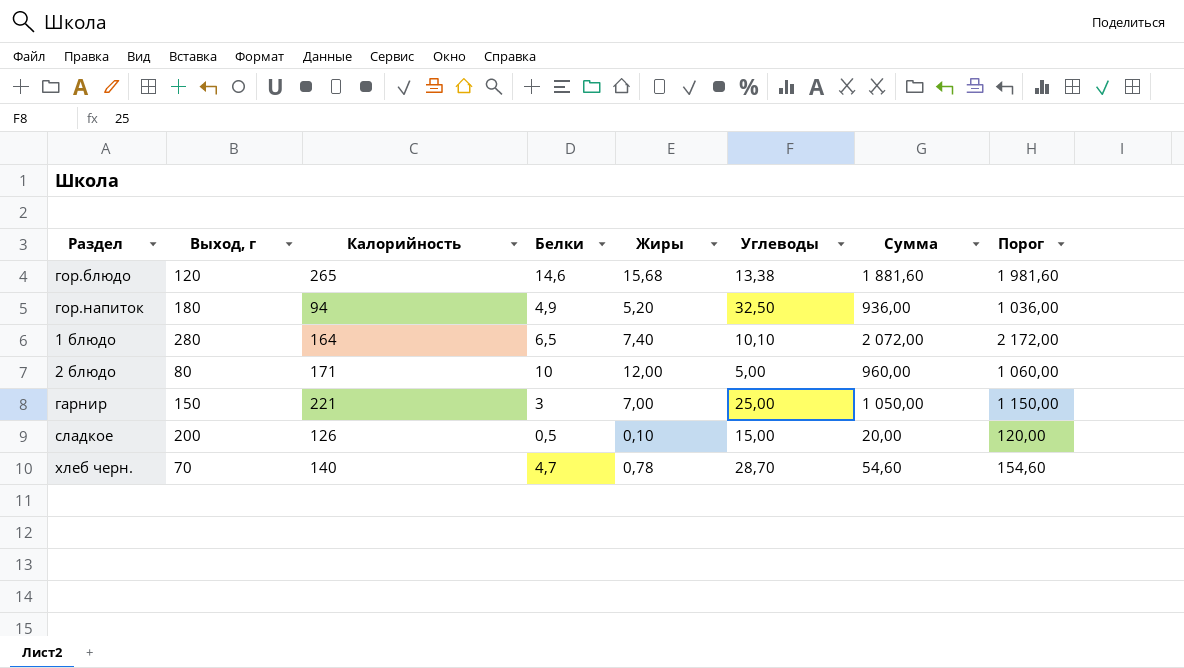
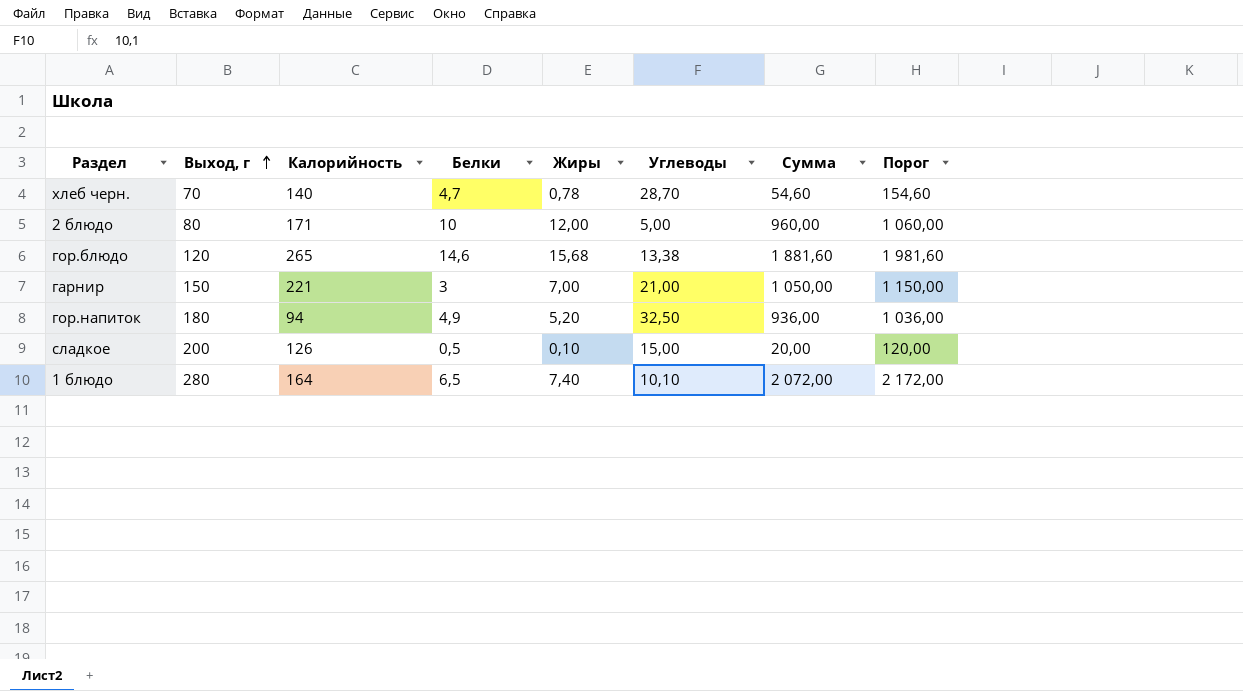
row order: none -> Выход, г ascending
гарнир | Углеводы: 25,00 -> 21,00

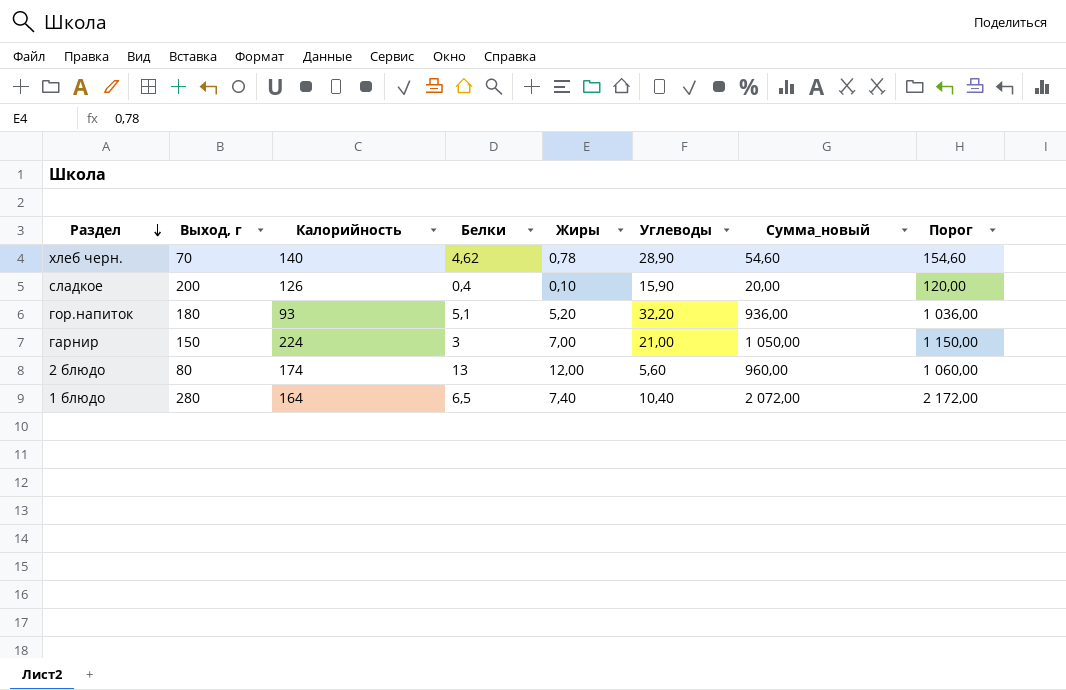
row order: Выход, г ascending -> Раздел descending
column name: Сумма -> Сумма_новый
row гор.блюдо: 120 | 265 | 14,6 | 15,68 | 13,38 | 1 881,60 | 1 981,60 -> none
хлеб черн. | Белки: 4,7 -> 4,62
хлеб черн. | Углеводы: 28,70 -> 28,90
сладкое | Белки: 0,5 -> 0,4
сладкое | Углеводы: 15,00 -> 15,90
гор.напиток | Калорийность: 94 -> 93
гор.напиток | Белки: 4,9 -> 5,1
гор.напиток | Углеводы: 32,50 -> 32,20
гарнир | Калорийность: 221 -> 224
2 блюдо | Калорийность: 171 -> 174
2 блюдо | Белки: 10 -> 13
2 блюдо | Углеводы: 5,00 -> 5,60
1 блюдо | Углеводы: 10,10 -> 10,40

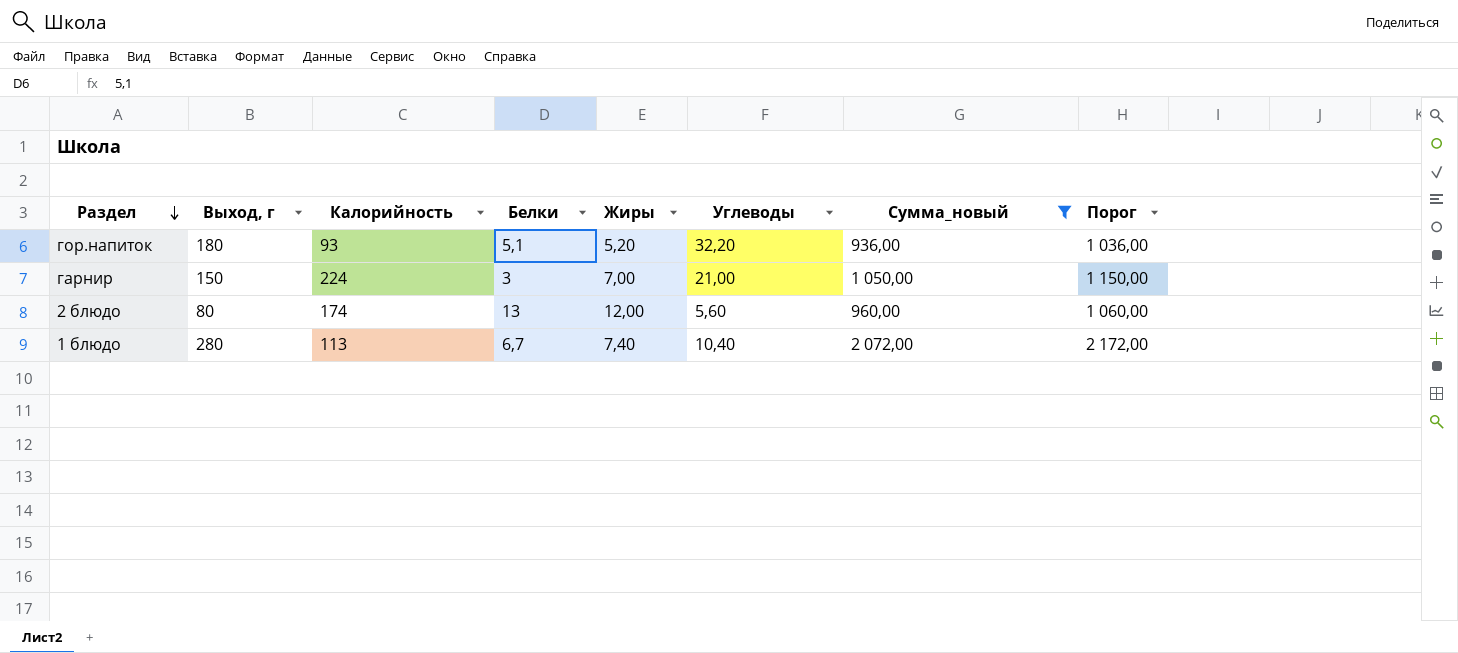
filter: none -> Сумма_новый >= 936,00
1 блюдо | Калорийность: 164 -> 113
1 блюдо | Белки: 6,5 -> 6,7

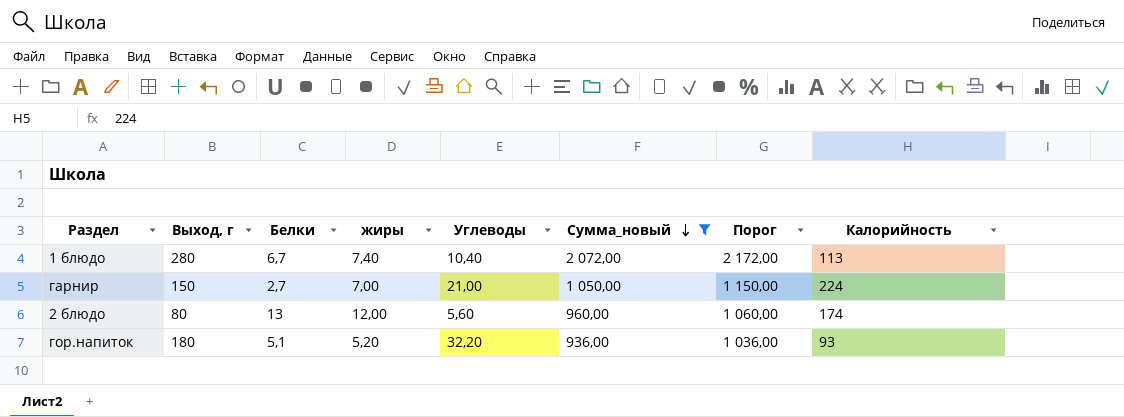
row order: Раздел descending -> Сумма_новый descending
column name: Жиры -> жиры
column Калорийность | position: 3 -> 8
гарнир | Белки: 3 -> 2,7

